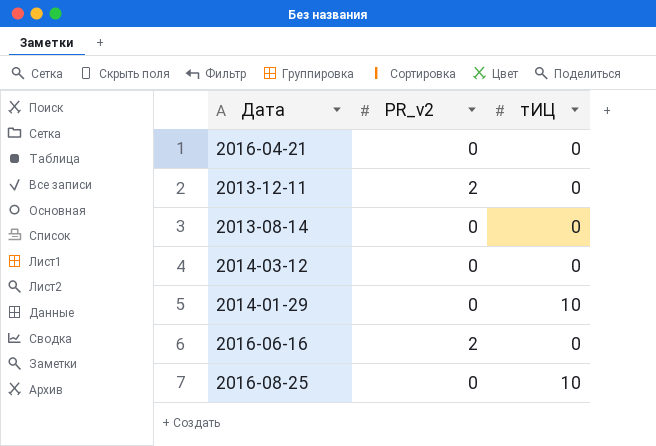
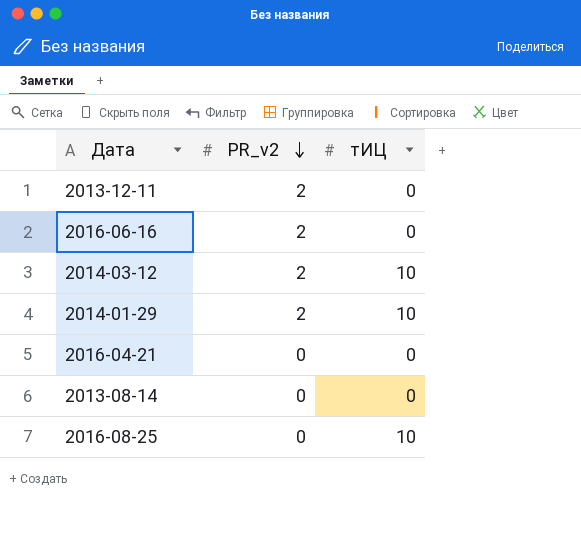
row order: none -> PR_v2 descending
2014-03-12 | PR_v2: 0 -> 2
2014-03-12 | тИЦ: 0 -> 10
2014-01-29 | PR_v2: 0 -> 2

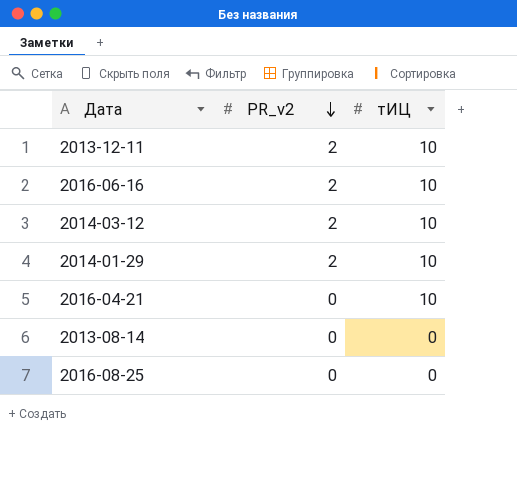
2013-12-11 | тИЦ: 0 -> 10
2016-06-16 | тИЦ: 0 -> 10
2016-04-21 | тИЦ: 0 -> 10
2016-08-25 | тИЦ: 10 -> 0

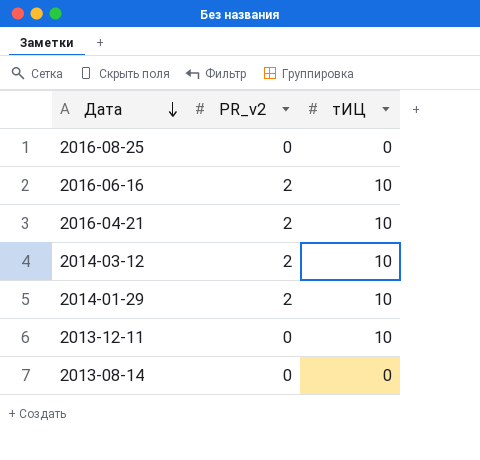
row order: PR_v2 descending -> Дата descending
2016-04-21 | PR_v2: 0 -> 2
2013-12-11 | PR_v2: 2 -> 0

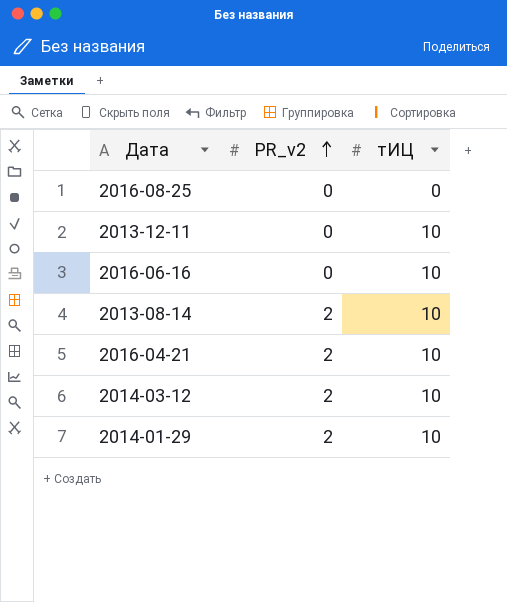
row order: Дата descending -> PR_v2 ascending
2016-06-16 | PR_v2: 2 -> 0
2013-08-14 | PR_v2: 0 -> 2
2013-08-14 | тИЦ: 0 -> 10

